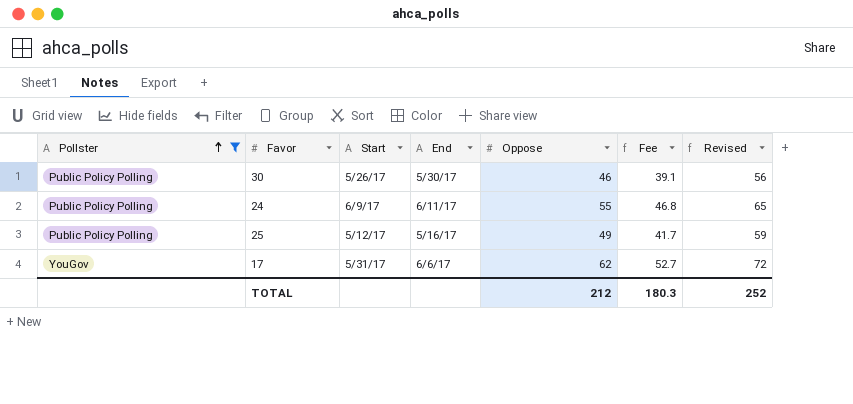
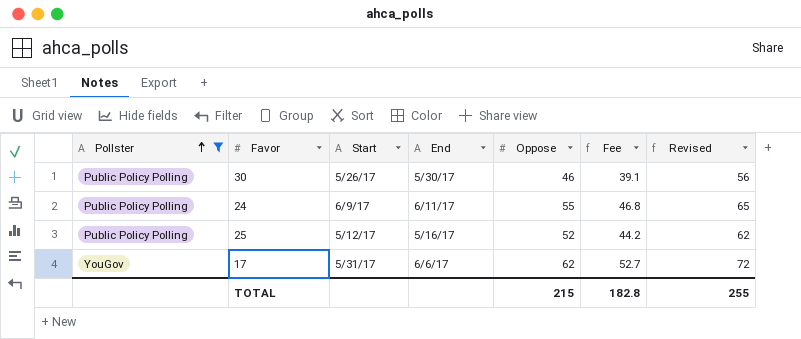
25 | Oppose: 49 -> 52
25 | Fee: 41.7 -> 44.2
25 | Revised: 59 -> 62
TOTAL | Oppose: 212 -> 215
TOTAL | Fee: 180.3 -> 182.8
TOTAL | Revised: 252 -> 255

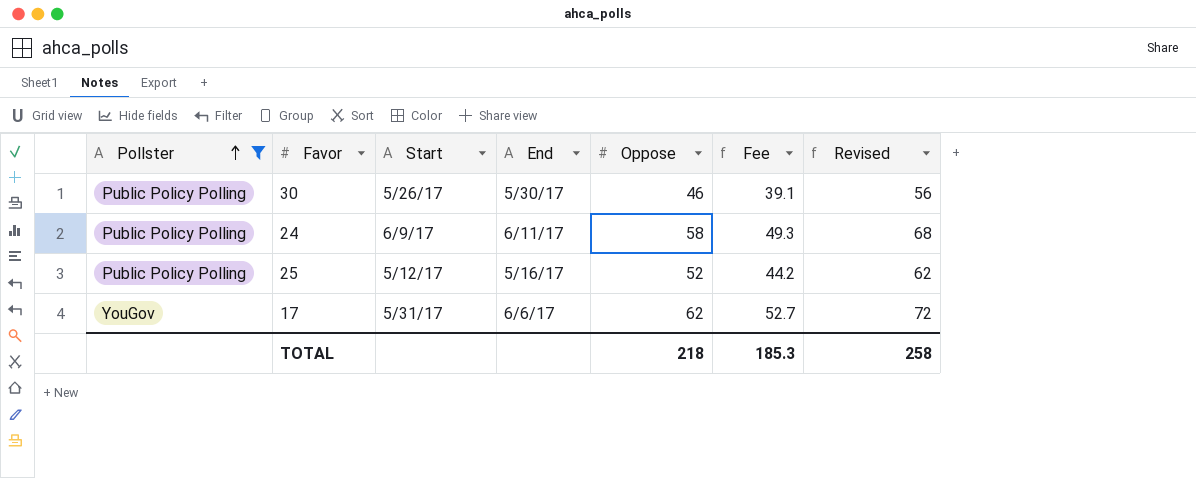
24 | Oppose: 55 -> 58
24 | Fee: 46.8 -> 49.3
24 | Revised: 65 -> 68
TOTAL | Oppose: 215 -> 218
TOTAL | Fee: 182.8 -> 185.3
TOTAL | Revised: 255 -> 258

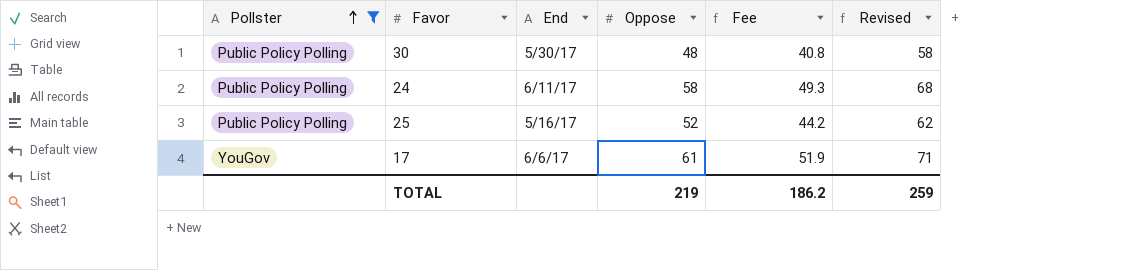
column Start | position: 3 -> none
30 | Oppose: 46 -> 48
30 | Fee: 39.1 -> 40.8
30 | Revised: 56 -> 58
17 | Oppose: 62 -> 61
17 | Fee: 52.7 -> 51.9
17 | Revised: 72 -> 71
TOTAL | Oppose: 218 -> 219
TOTAL | Fee: 185.3 -> 186.2
TOTAL | Revised: 258 -> 259

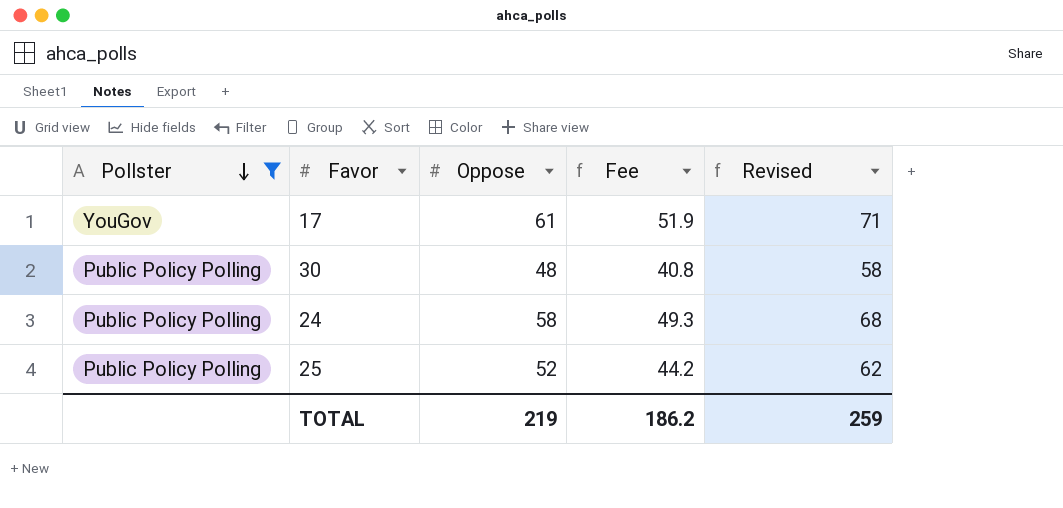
row order: Pollster ascending -> Pollster descending
column End | position: 3 -> none

